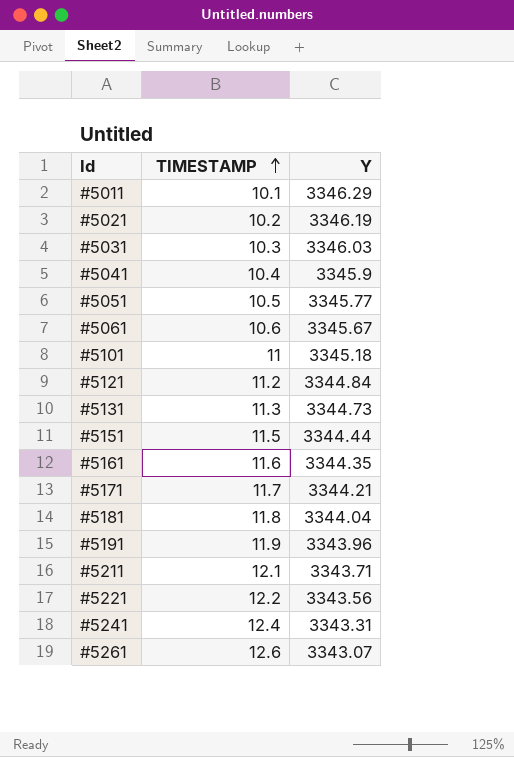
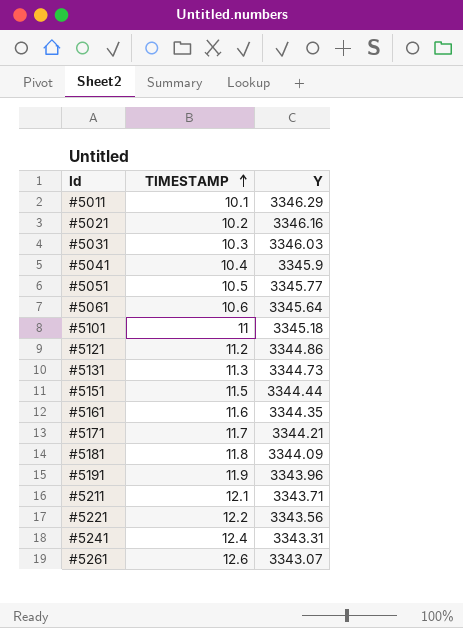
#5021 | Y: 3346.19 -> 3346.16
#5061 | Y: 3345.67 -> 3345.64
#5121 | Y: 3344.84 -> 3344.86
#5181 | Y: 3344.04 -> 3344.09

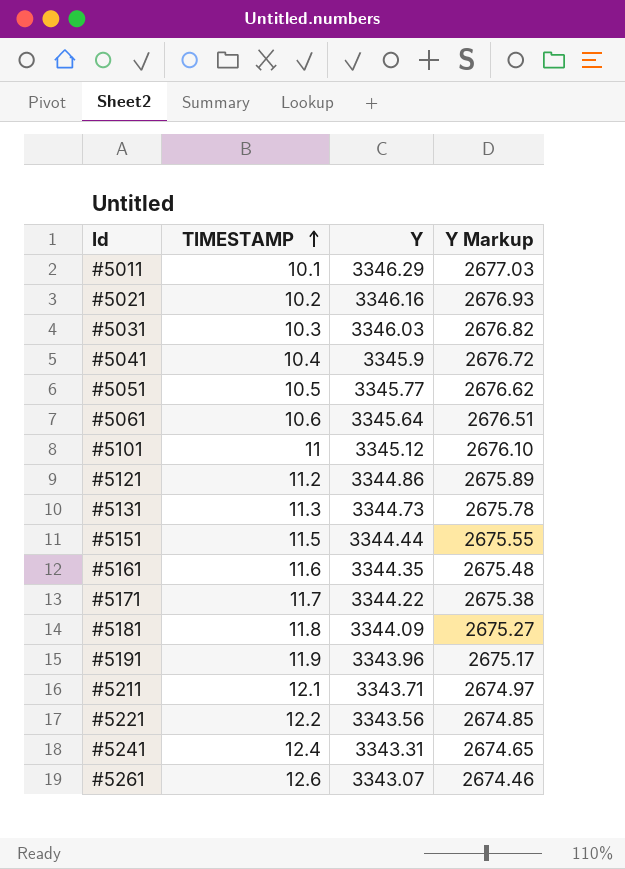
column Y Markup | formula: none -> [Y] * 0.8
#5101 | Y: 3345.18 -> 3345.12
#5171 | Y: 3344.21 -> 3344.22

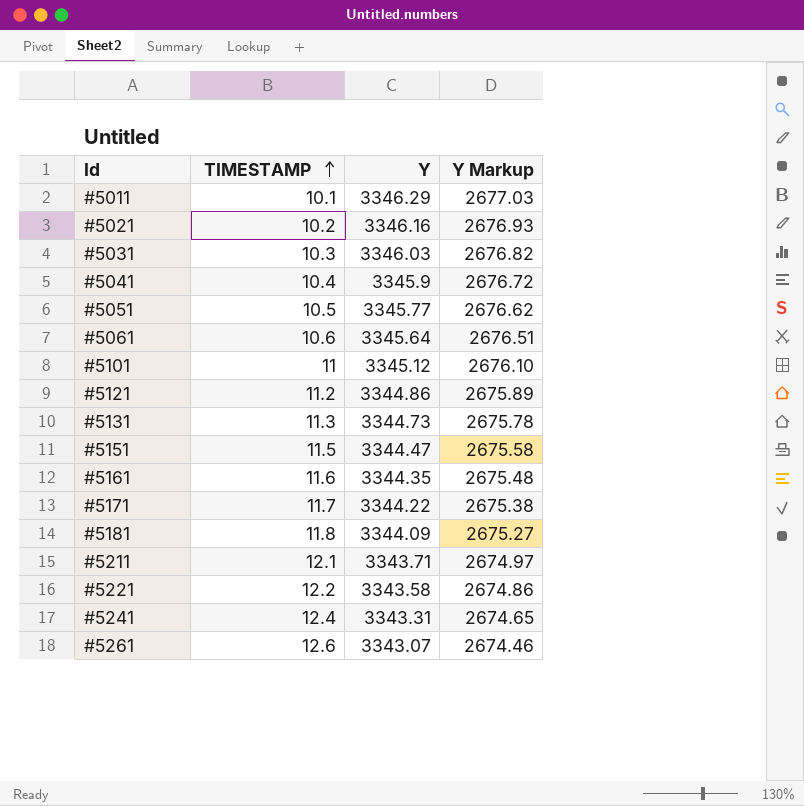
row #5191: 11.9 | 3343.96 | 2675.17 -> none
#5151 | Y: 3344.44 -> 3344.47
#5151 | Y Markup: 2675.55 -> 2675.58
#5221 | Y: 3343.56 -> 3343.58
#5221 | Y Markup: 2674.85 -> 2674.86

